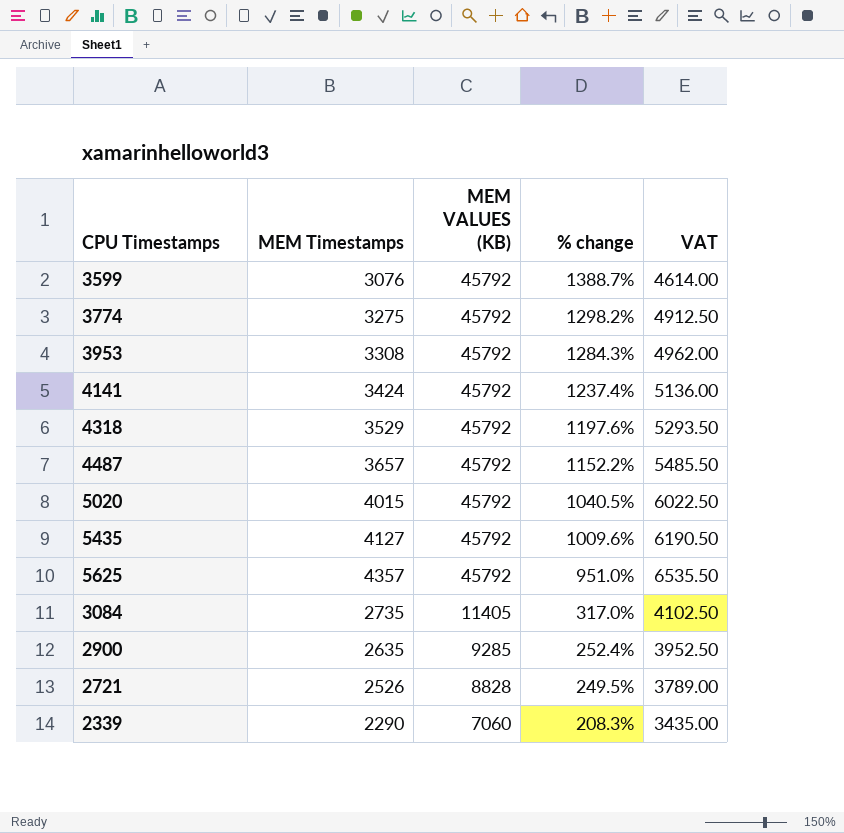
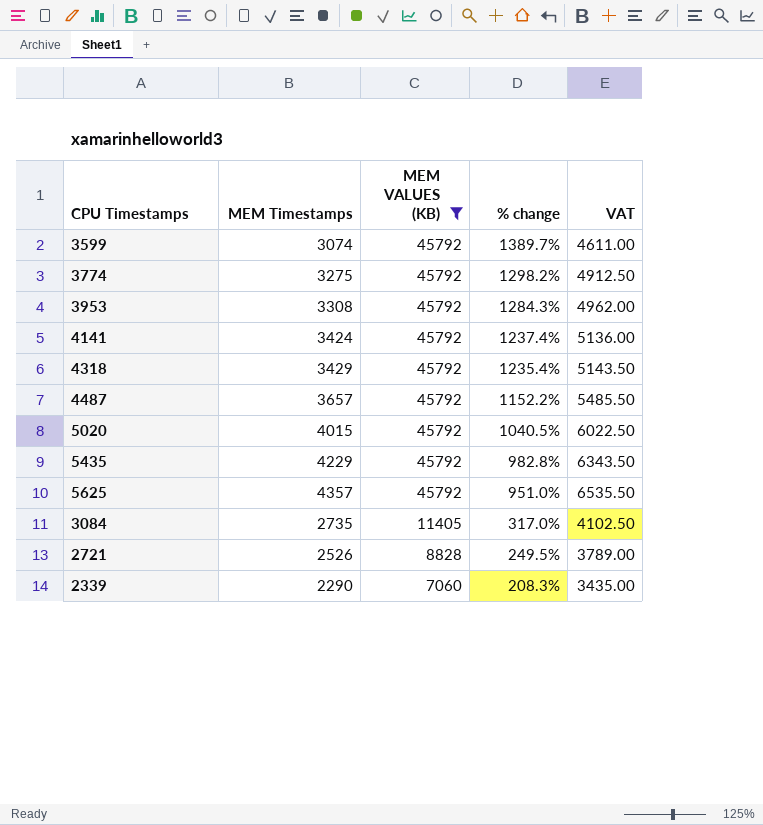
filter: none -> MEM VALUES (KB) != 9285
3599 | MEM Timestamps: 3076 -> 3074
3599 | % change: 1388.7% -> 1389.7%
3599 | VAT: 4614.00 -> 4611.00
4318 | MEM Timestamps: 3529 -> 3429
4318 | % change: 1197.6% -> 1235.4%
4318 | VAT: 5293.50 -> 5143.50
5435 | MEM Timestamps: 4127 -> 4229
5435 | % change: 1009.6% -> 982.8%
5435 | VAT: 6190.50 -> 6343.50

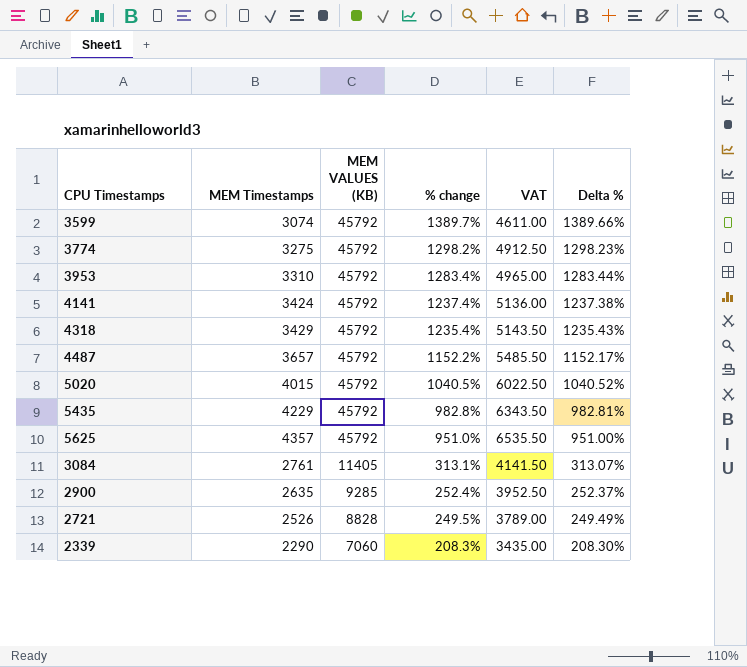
filter: MEM VALUES (KB) != 9285 -> none
column Delta % | formula: none -> ([MEM VALUES (KB)] - [MEM Timestamps]) / [MEM Timestamps]
3953 | MEM Timestamps: 3308 -> 3310
3953 | % change: 1284.3% -> 1283.4%
3953 | VAT: 4962.00 -> 4965.00
3084 | MEM Timestamps: 2735 -> 2761
3084 | % change: 317.0% -> 313.1%
3084 | VAT: 4102.50 -> 4141.50

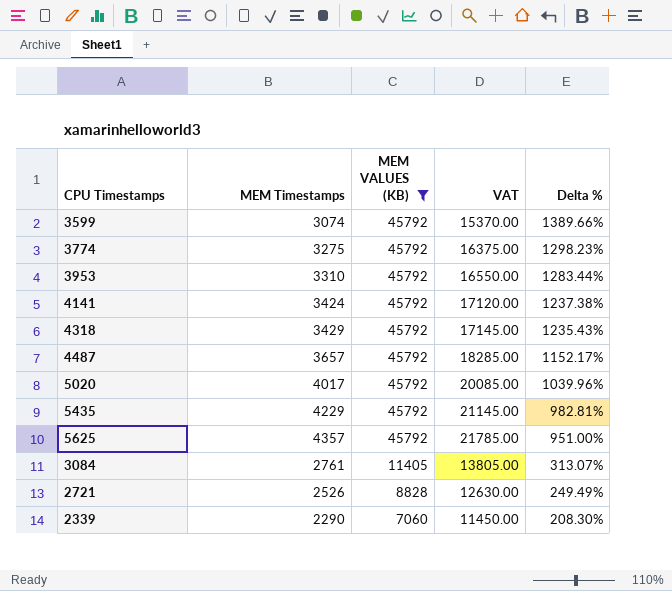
filter: none -> MEM VALUES (KB) != 9285
column % change | formula: ([MEM VALUES (KB)] - [MEM Timestamps]) / [MEM Timestamps] -> none
column VAT | formula: [MEM Timestamps] * 1.5 -> [MEM Timestamps] * 5
5020 | MEM Timestamps: 4015 -> 4017
5020 | Delta %: 1040.52% -> 1039.96%

